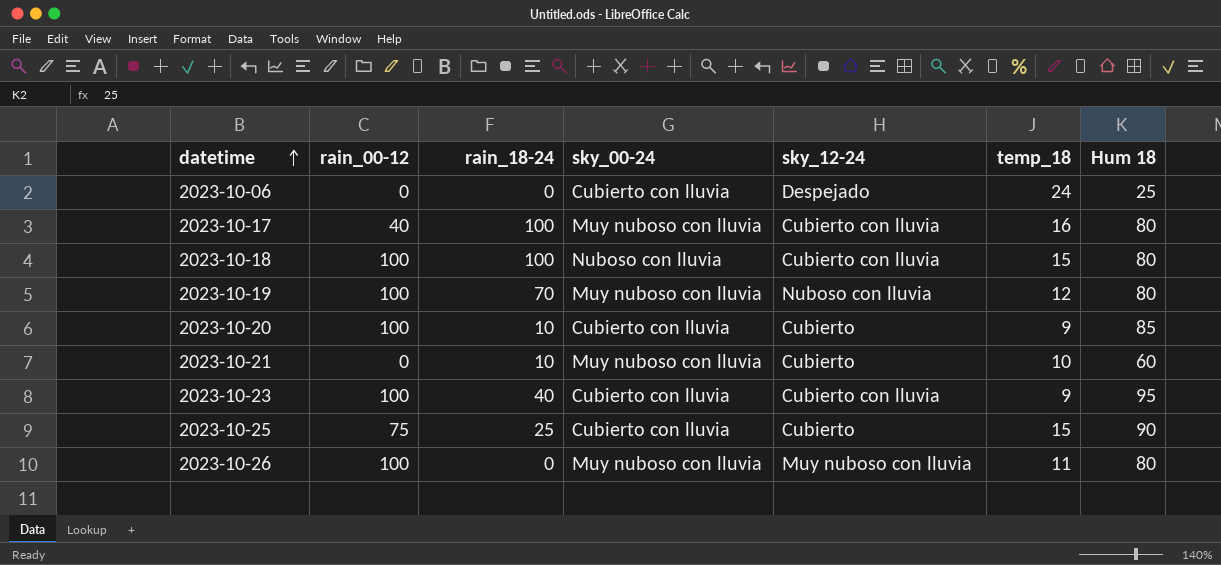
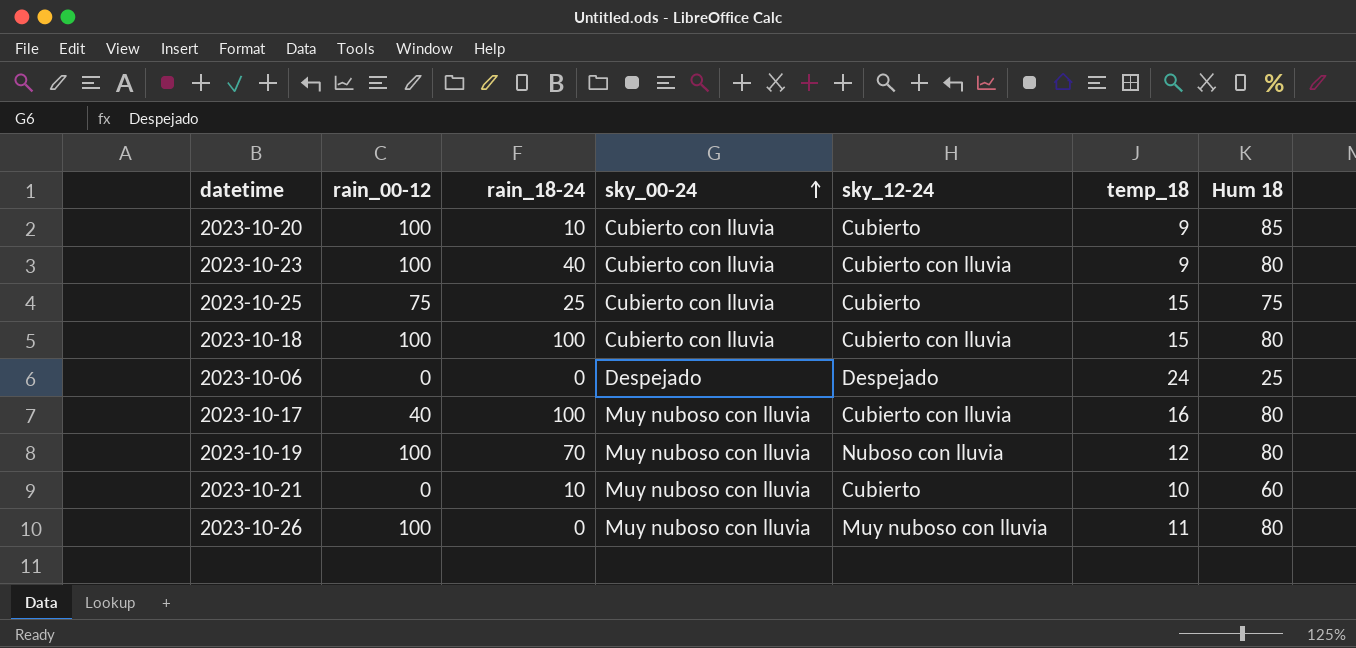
row order: datetime ascending -> sky_00-24 ascending
2023-10-23 | Hum 18: 95 -> 80
2023-10-25 | Hum 18: 90 -> 75
2023-10-18 | sky_00-24: Nuboso con lluvia -> Cubierto con lluvia
2023-10-06 | sky_00-24: Cubierto con lluvia -> Despejado

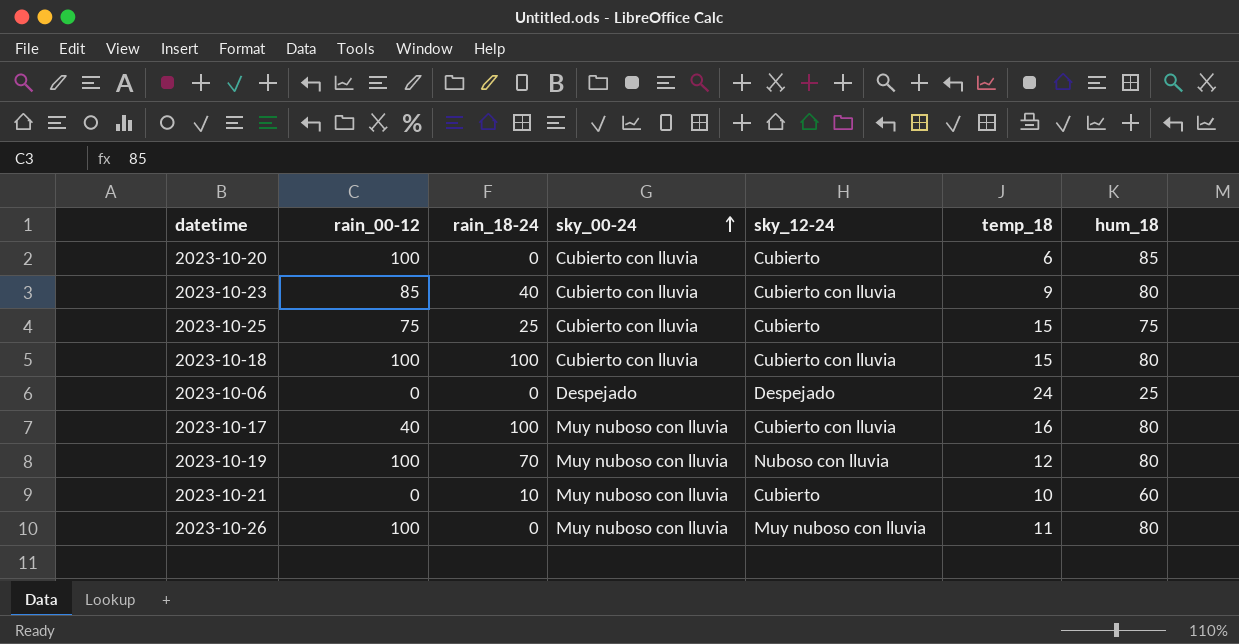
column name: Hum 18 -> hum_18
2023-10-20 | rain_18-24: 10 -> 0
2023-10-20 | temp_18: 9 -> 6
2023-10-23 | rain_00-12: 100 -> 85

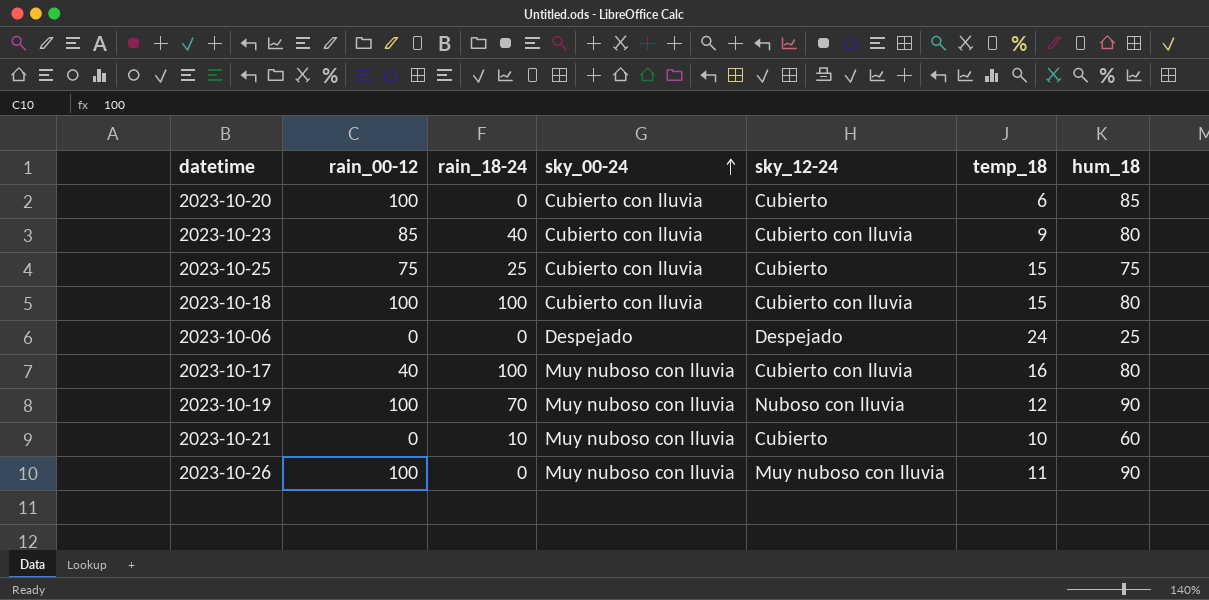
2023-10-19 | hum_18: 80 -> 90
2023-10-26 | hum_18: 80 -> 90

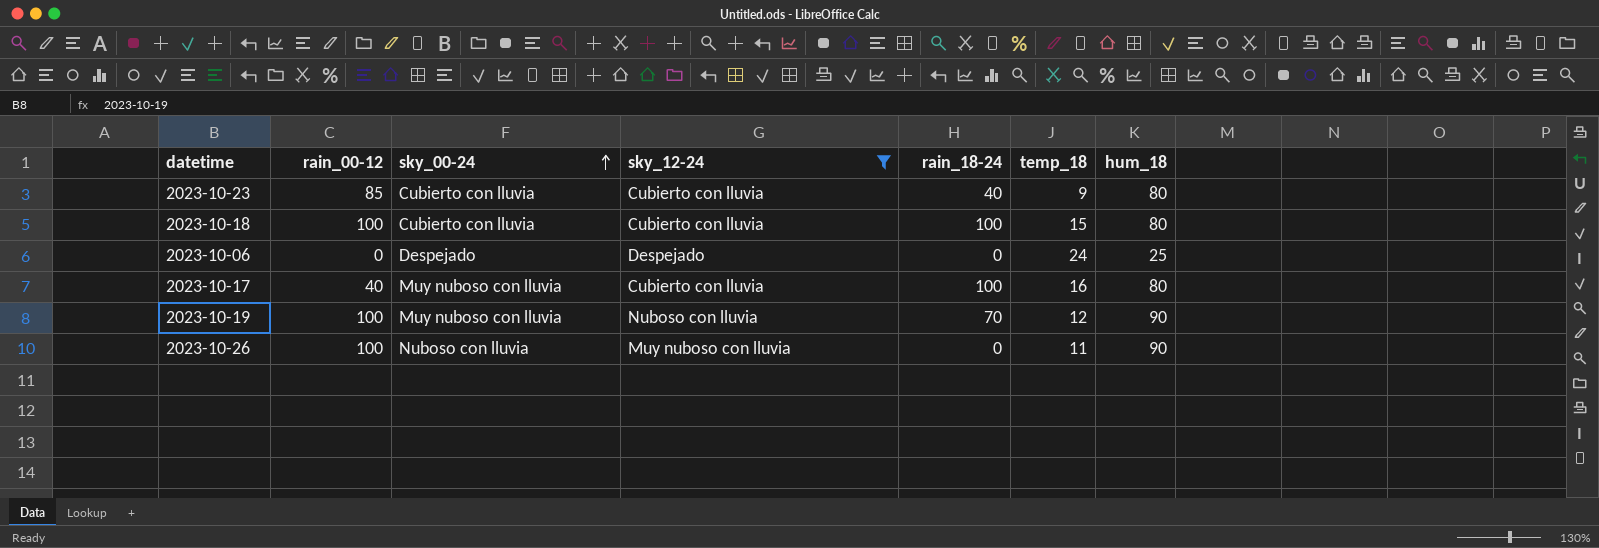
filter: none -> sky_12-24 != Cubierto
column rain_18-24 | position: 3 -> 5
2023-10-26 | sky_00-24: Muy nuboso con lluvia -> Nuboso con lluvia

